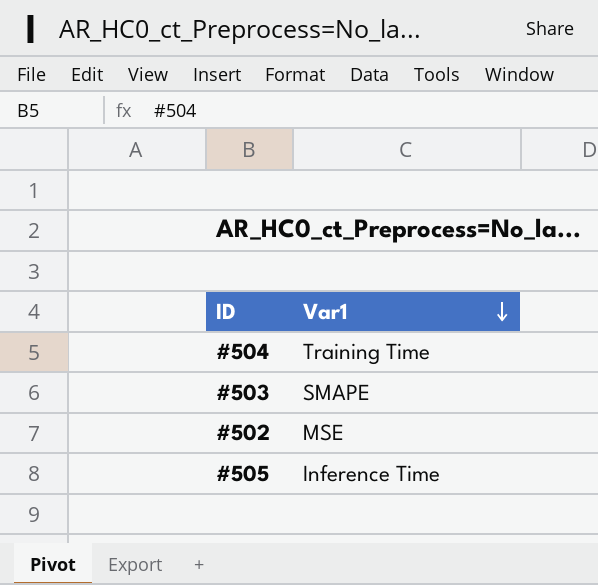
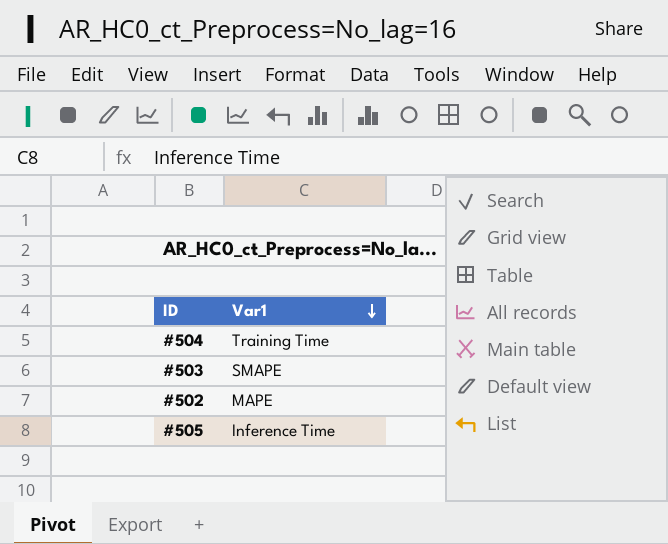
#502 | Var1: MSE -> MAPE

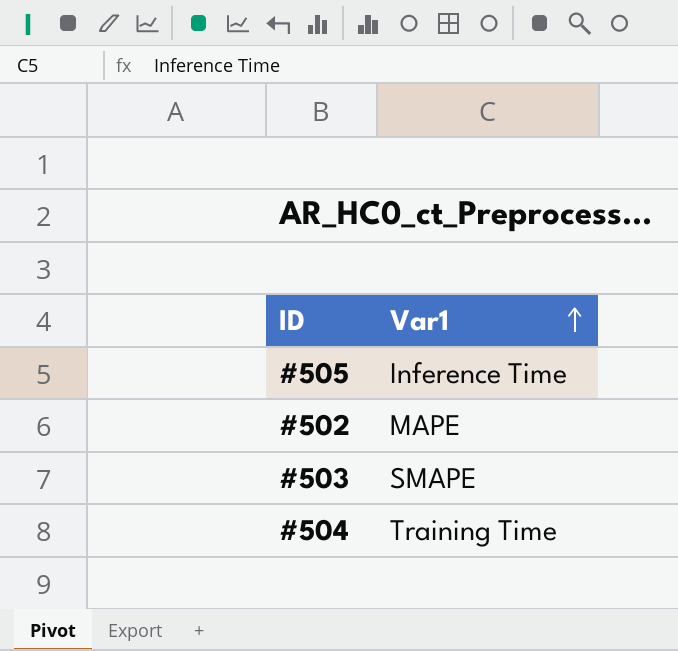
row order: Var1 descending -> Var1 ascending

